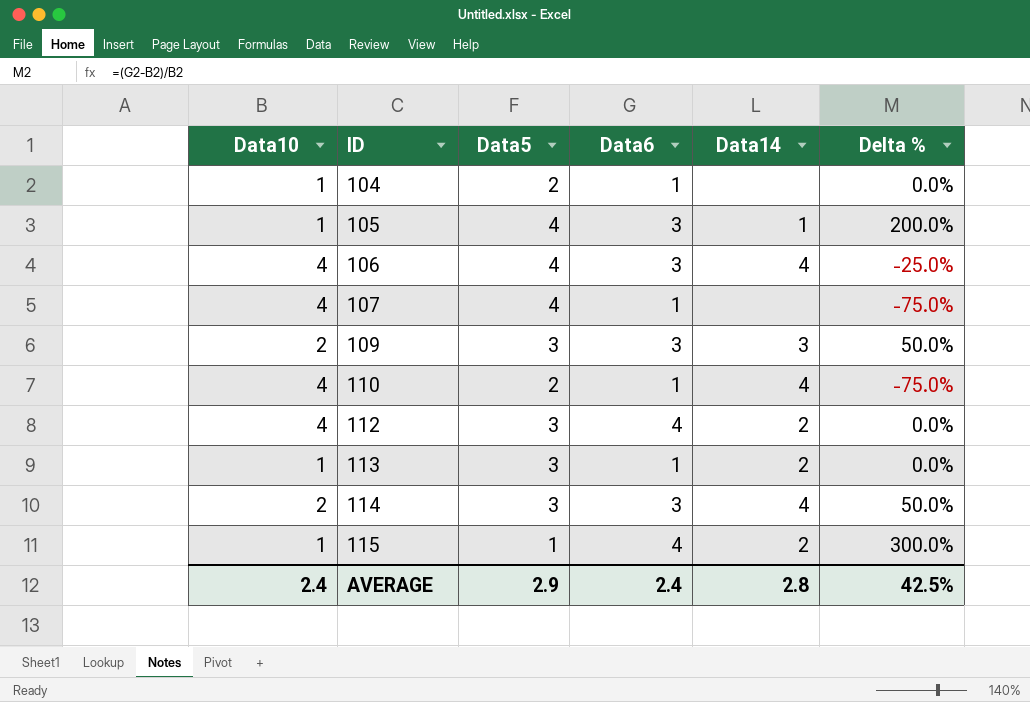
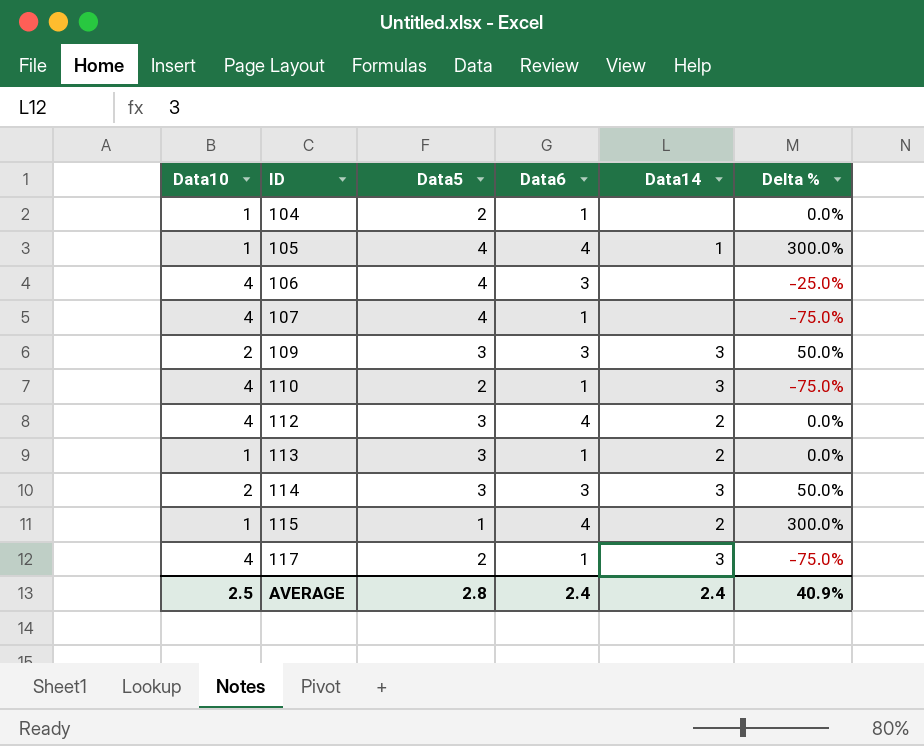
105 | Data6: 3 -> 4
105 | Delta %: 200.0% -> 300.0%
106 | Data14: 4 -> none
110 | Data14: 4 -> 3
114 | Data14: 4 -> 3
row 117: none -> 4 | 2 | 1 | 3 | -75.0%
AVERAGE | Data10: 2.4 -> 2.5
AVERAGE | Data5: 2.9 -> 2.8
AVERAGE | Data14: 2.8 -> 2.4
AVERAGE | Delta %: 42.5% -> 40.9%

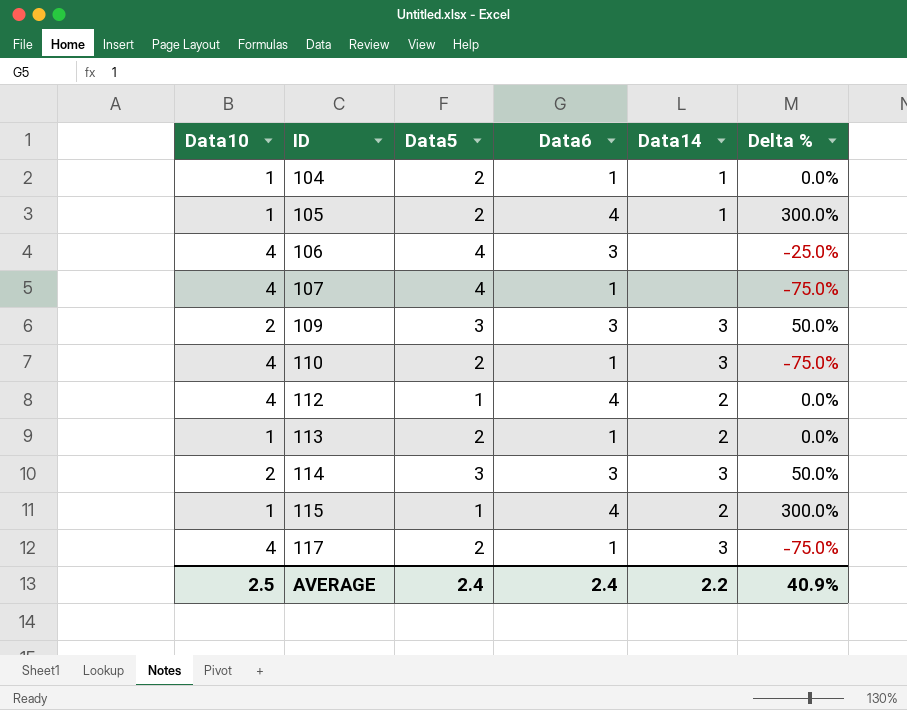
104 | Data14: none -> 1
105 | Data5: 4 -> 2
112 | Data5: 3 -> 1
113 | Data5: 3 -> 2
AVERAGE | Data5: 2.8 -> 2.4
AVERAGE | Data14: 2.4 -> 2.2

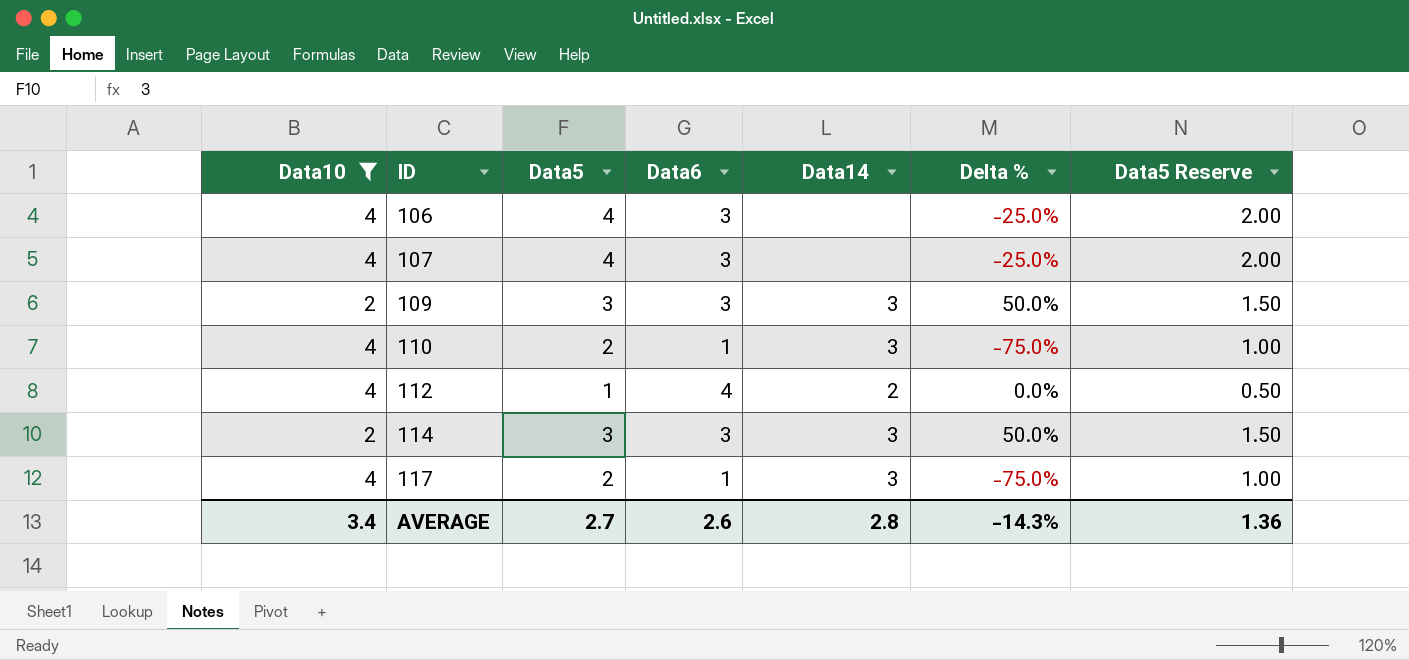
filter: none -> Data10 != 1
column Data5 Reserve | formula: none -> [Data5] * 0.5
107 | Data6: 1 -> 3
107 | Delta %: -75.0% -> -25.0%
AVERAGE | Data10: 2.5 -> 3.4
AVERAGE | Data5: 2.4 -> 2.7
AVERAGE | Data6: 2.4 -> 2.6
AVERAGE | Data14: 2.2 -> 2.8
AVERAGE | Delta %: 40.9% -> -14.3%

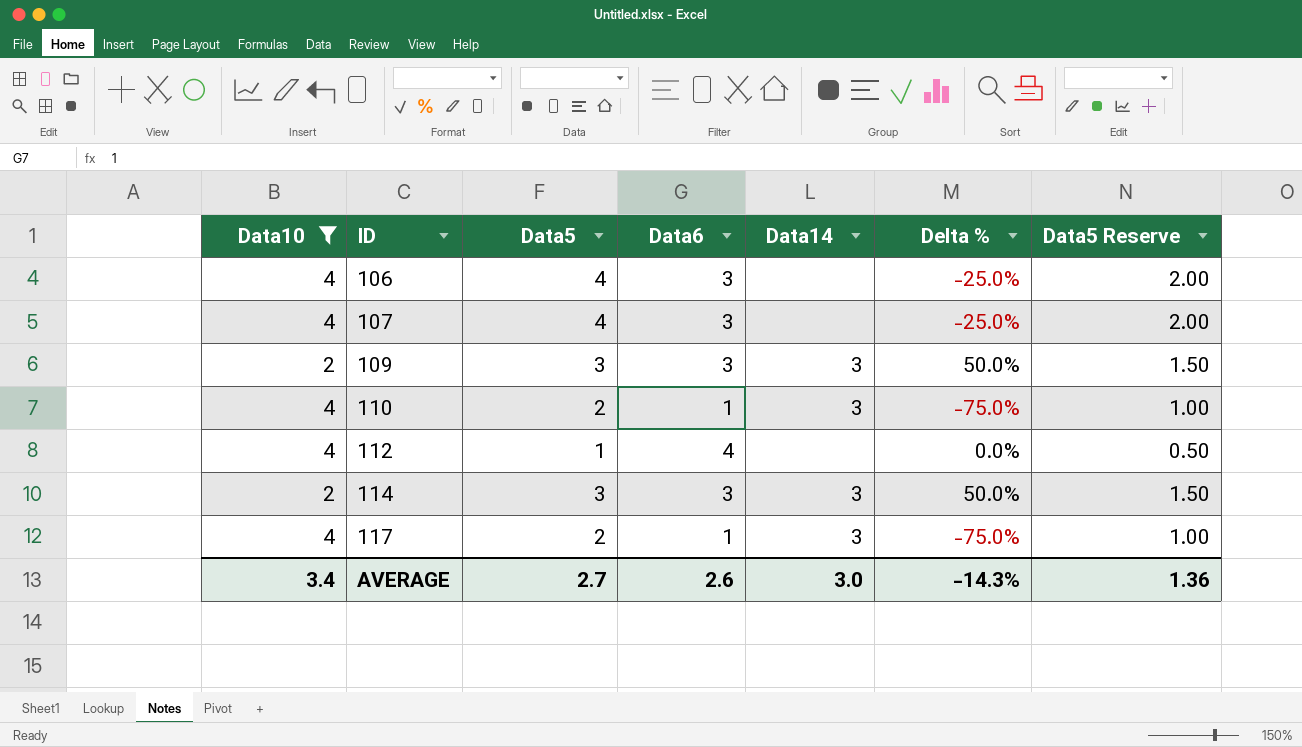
112 | Data14: 2 -> none
AVERAGE | Data14: 2.8 -> 3.0

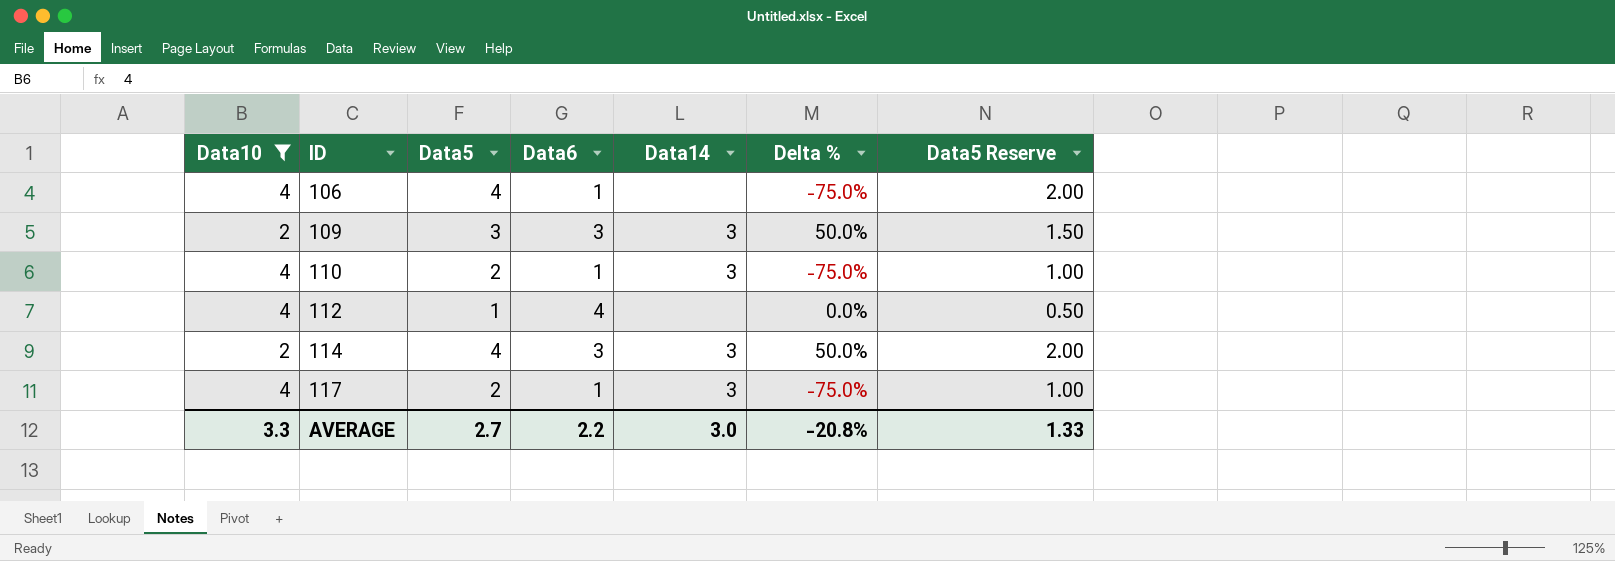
row 107: 4 | 4 | 3 | none | -25.0% | 2.00 -> none
106 | Data6: 3 -> 1
106 | Delta %: -25.0% -> -75.0%
114 | Data5: 3 -> 4
114 | Data5 Reserve: 1.50 -> 2.00
AVERAGE | Data10: 3.4 -> 3.3
AVERAGE | Data6: 2.6 -> 2.2
AVERAGE | Delta %: -14.3% -> -20.8%
AVERAGE | Data5 Reserve: 1.36 -> 1.33

